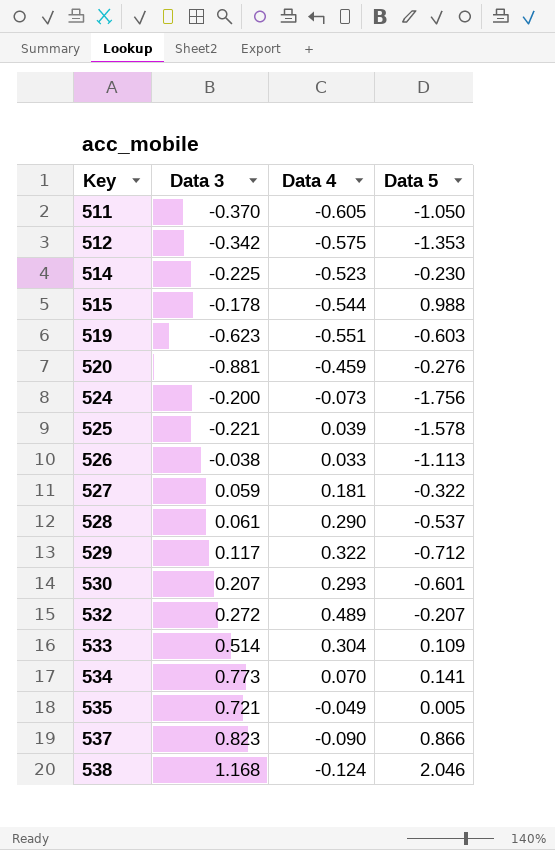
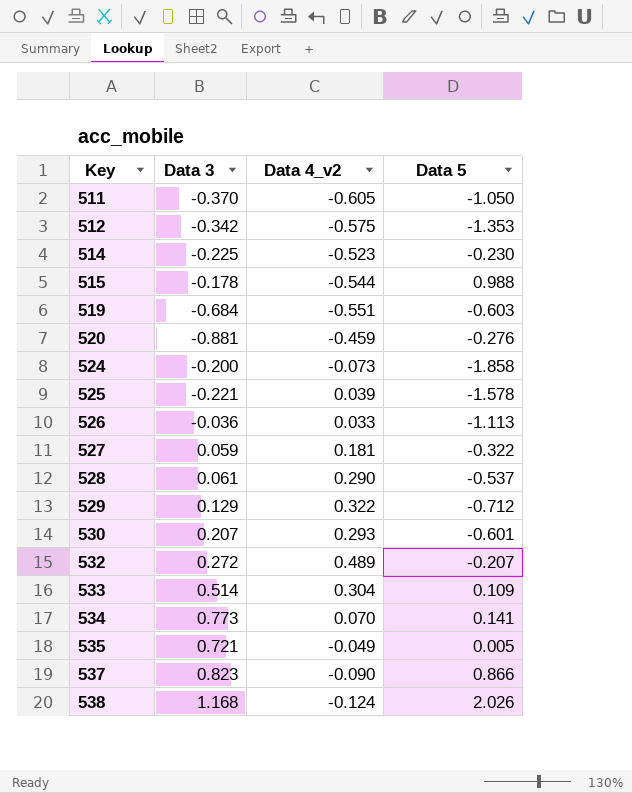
column name: Data 4 -> Data 4_v2
519 | Data 3: -0.623 -> -0.684
524 | Data 5: -1.756 -> -1.858
526 | Data 3: -0.038 -> -0.036
529 | Data 3: 0.117 -> 0.129
538 | Data 5: 2.046 -> 2.026

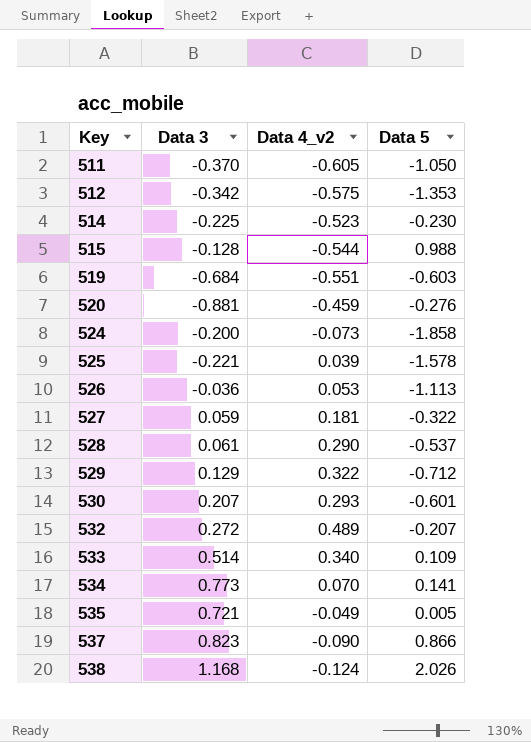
515 | Data 3: -0.178 -> -0.128
526 | Data 4_v2: 0.033 -> 0.053
533 | Data 4_v2: 0.304 -> 0.340

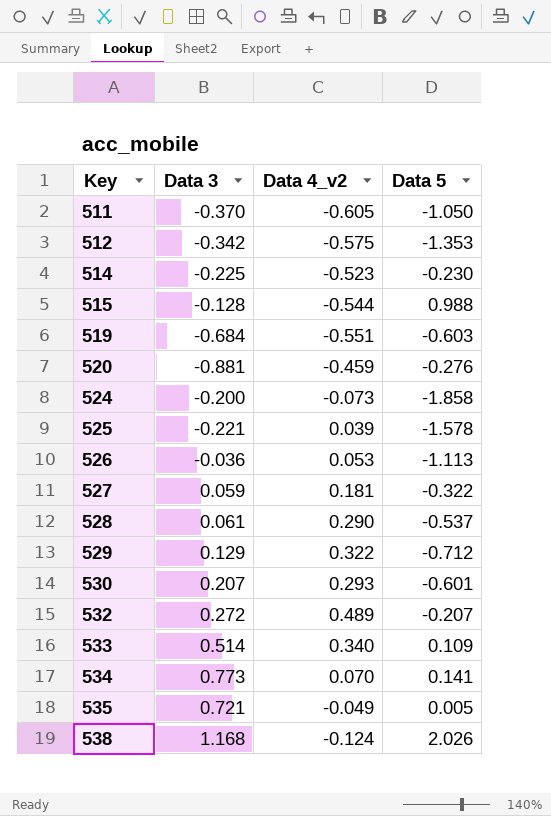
row 537: 0.823 | -0.090 | 0.866 -> none

